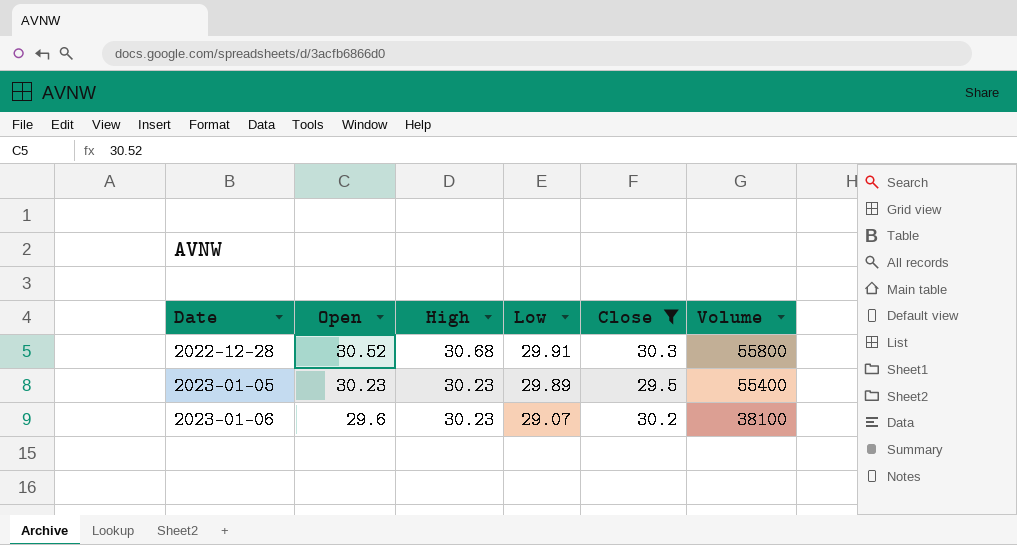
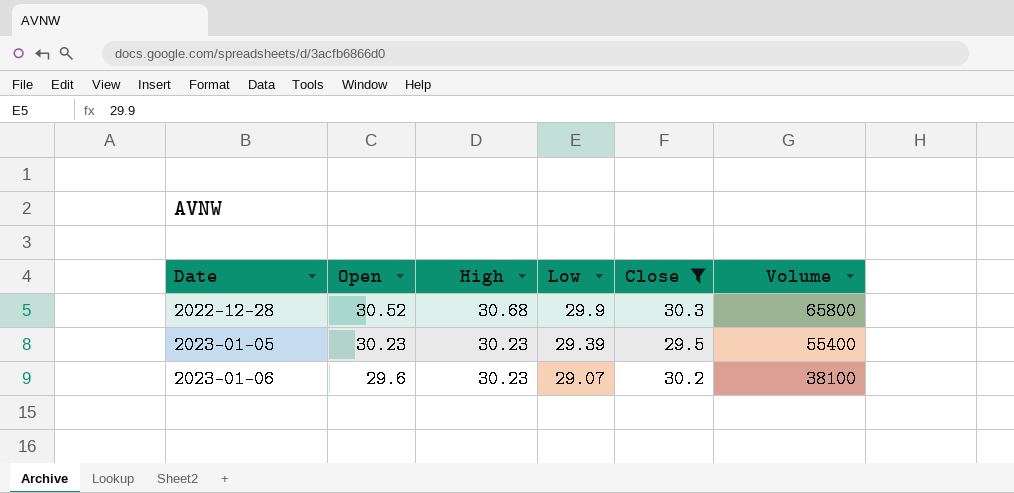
2022-12-28 | Low: 29.91 -> 29.9
2022-12-28 | Volume: 55800 -> 65800
2023-01-05 | Low: 29.89 -> 29.39

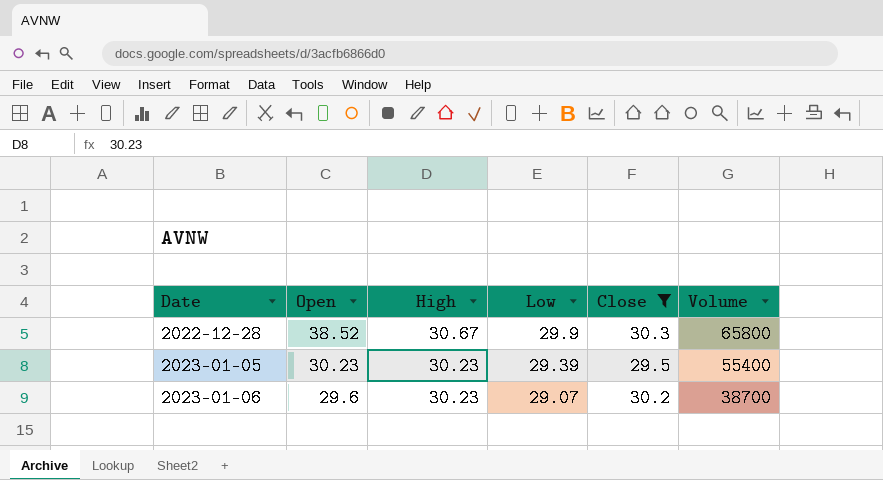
2022-12-28 | Open: 30.52 -> 38.52
2022-12-28 | High: 30.68 -> 30.67
2023-01-06 | Volume: 38100 -> 38700

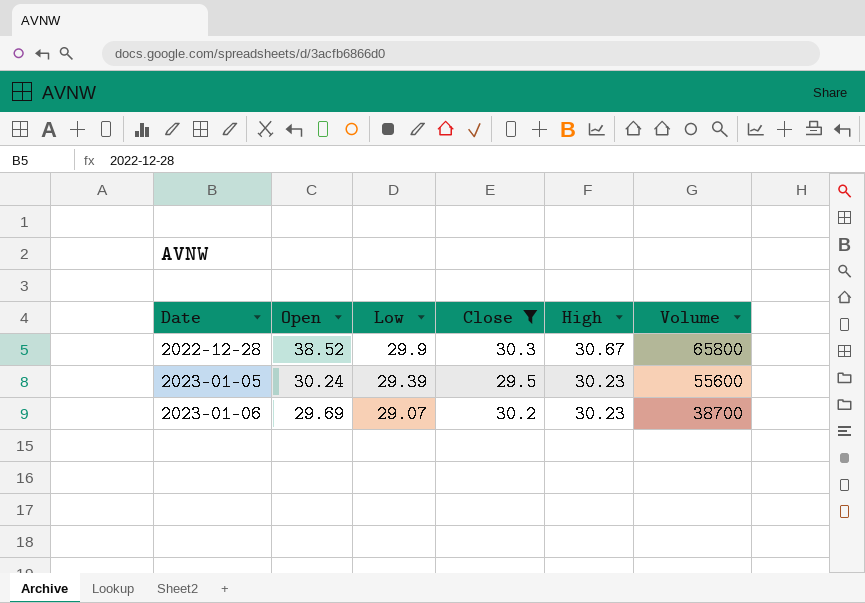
column High | position: 3 -> 5
2023-01-05 | Open: 30.23 -> 30.24
2023-01-05 | Volume: 55400 -> 55600
2023-01-06 | Open: 29.6 -> 29.69

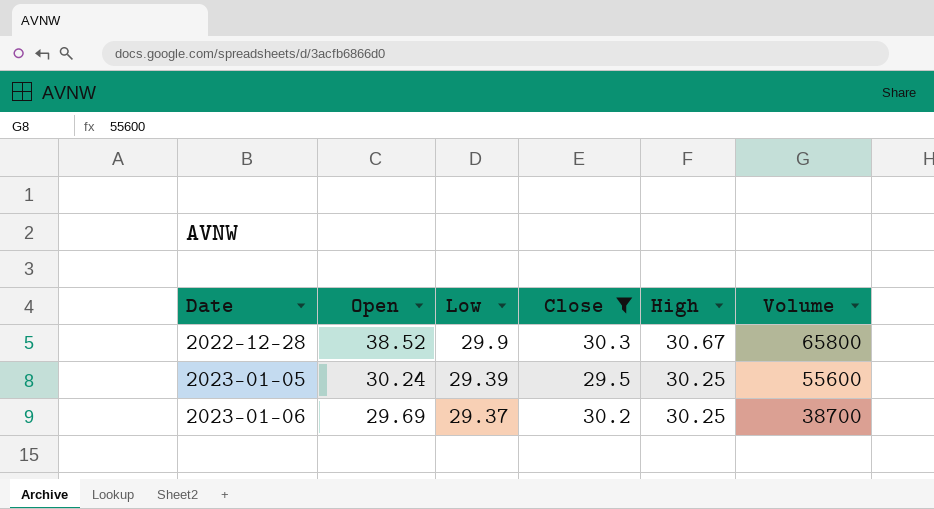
2023-01-05 | High: 30.23 -> 30.25
2023-01-06 | Low: 29.07 -> 29.37
2023-01-06 | High: 30.23 -> 30.25

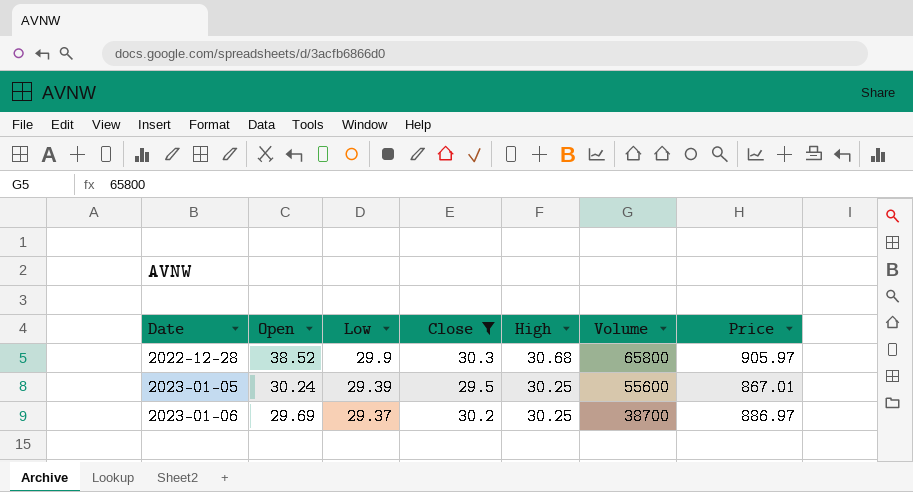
column Price | formula: none -> [Low] * [Close]
2022-12-28 | High: 30.67 -> 30.68

